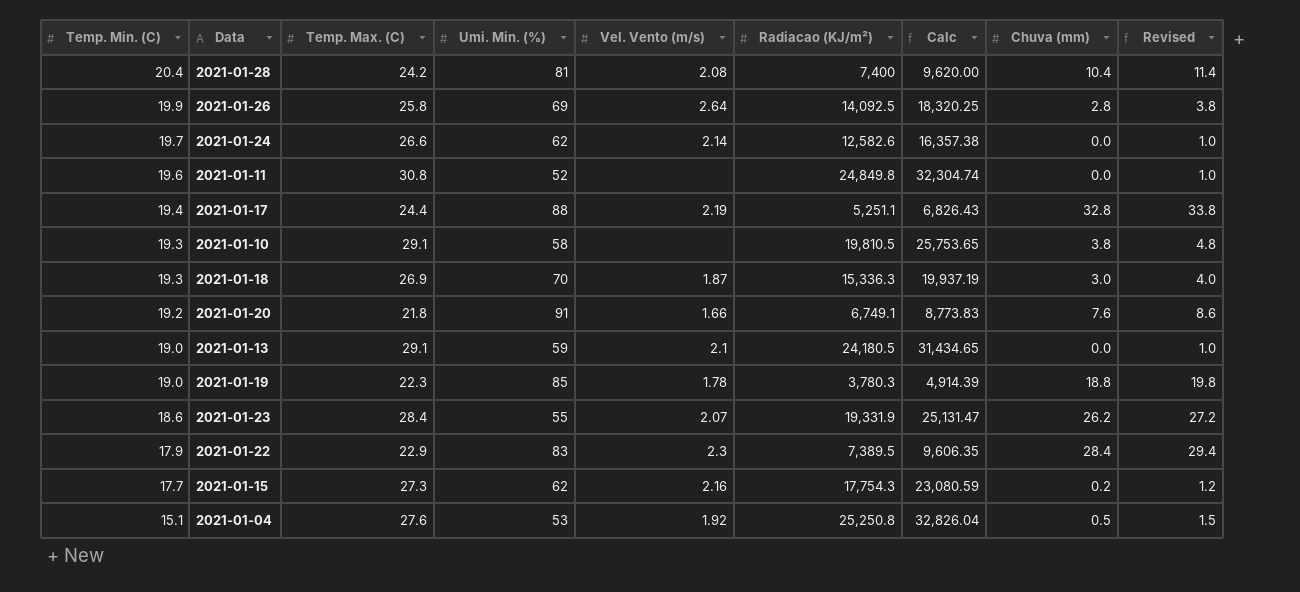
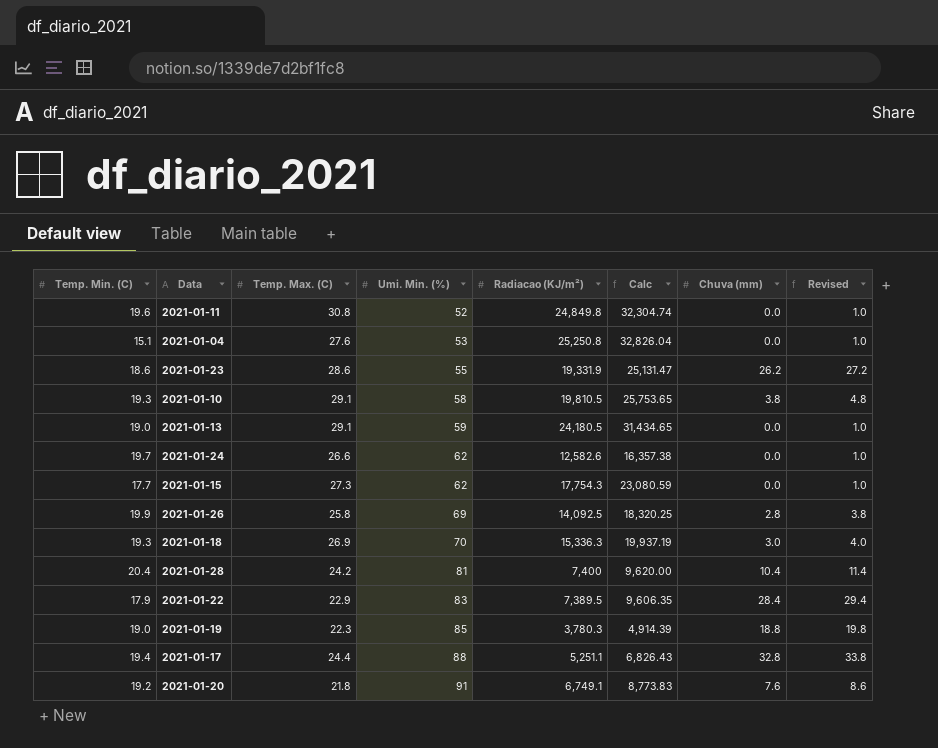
row order: Temp. Min. (C) descending -> Umi. Min. (%) ascending
column Vel. Vento (m/s) | position: 5 -> none
2021-01-04 | Chuva (mm): 0.5 -> 0.0
2021-01-04 | Revised: 1.5 -> 1.0
2021-01-23 | Temp. Max. (C): 28.4 -> 28.6
2021-01-15 | Chuva (mm): 0.2 -> 0.0
2021-01-15 | Revised: 1.2 -> 1.0

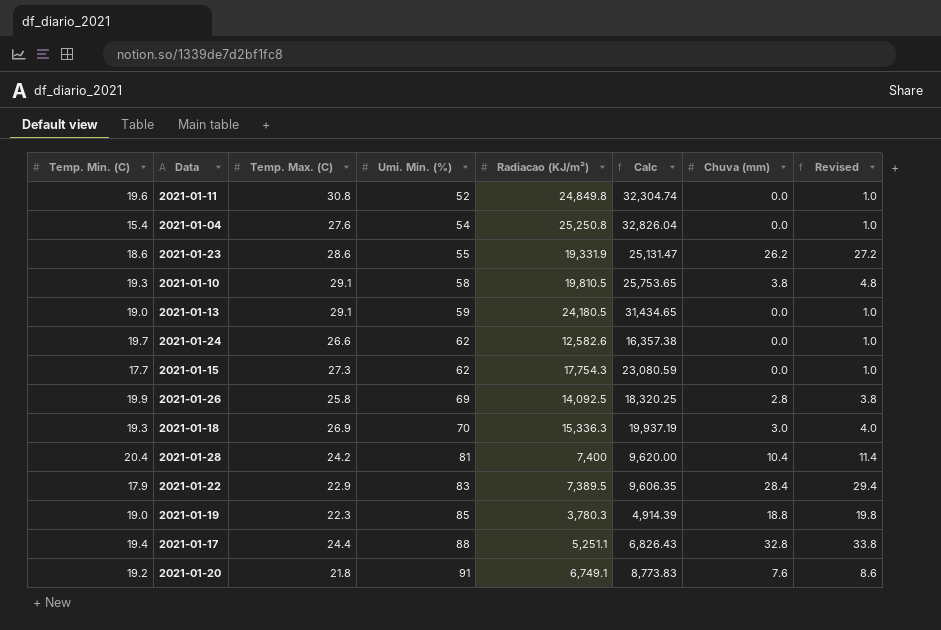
2021-01-04 | Temp. Min. (C): 15.1 -> 15.4
2021-01-04 | Umi. Min. (%): 53 -> 54

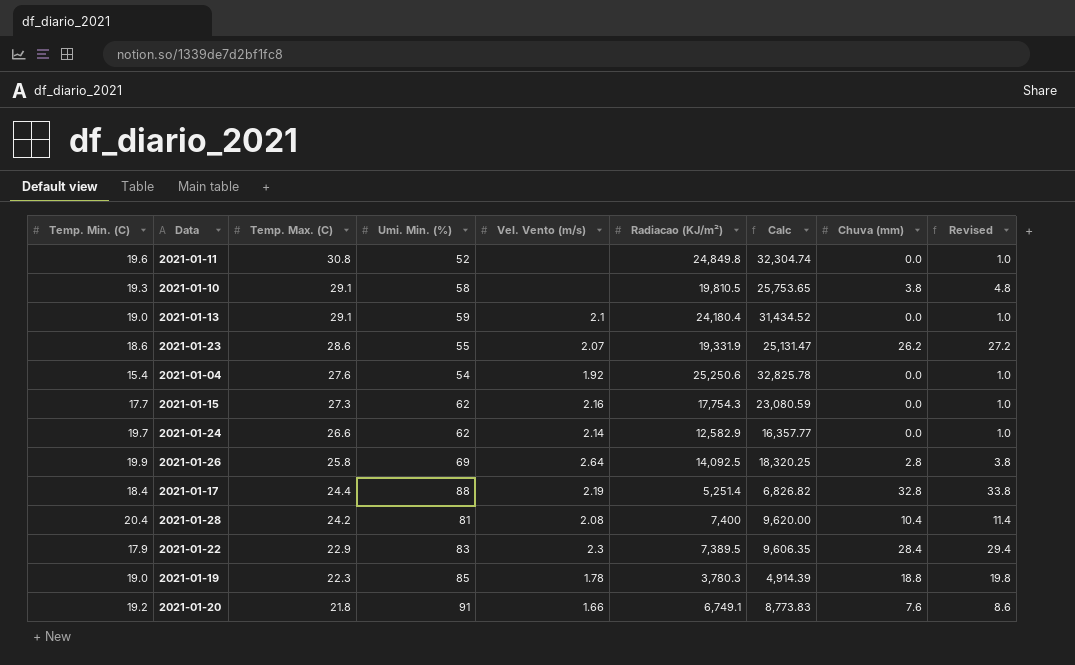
row order: Umi. Min. (%) ascending -> Temp. Max. (C) descending
column Vel. Vento (m/s) | position: none -> 5
row 2021-01-18: 19.3 | 26.9 | 70 | 15,336.3 | 19,937.19 | 3.0 | 4.0 -> none
2021-01-13 | Radiacao (KJ/m²): 24,180.5 -> 24,180.4
2021-01-13 | Calc: 31,434.65 -> 31,434.52
2021-01-04 | Radiacao (KJ/m²): 25,250.8 -> 25,250.6
2021-01-04 | Calc: 32,826.04 -> 32,825.78
2021-01-24 | Radiacao (KJ/m²): 12,582.6 -> 12,582.9
2021-01-24 | Calc: 16,357.38 -> 16,357.77
2021-01-17 | Temp. Min. (C): 19.4 -> 18.4
2021-01-17 | Radiacao (KJ/m²): 5,251.1 -> 5,251.4
2021-01-17 | Calc: 6,826.43 -> 6,826.82

